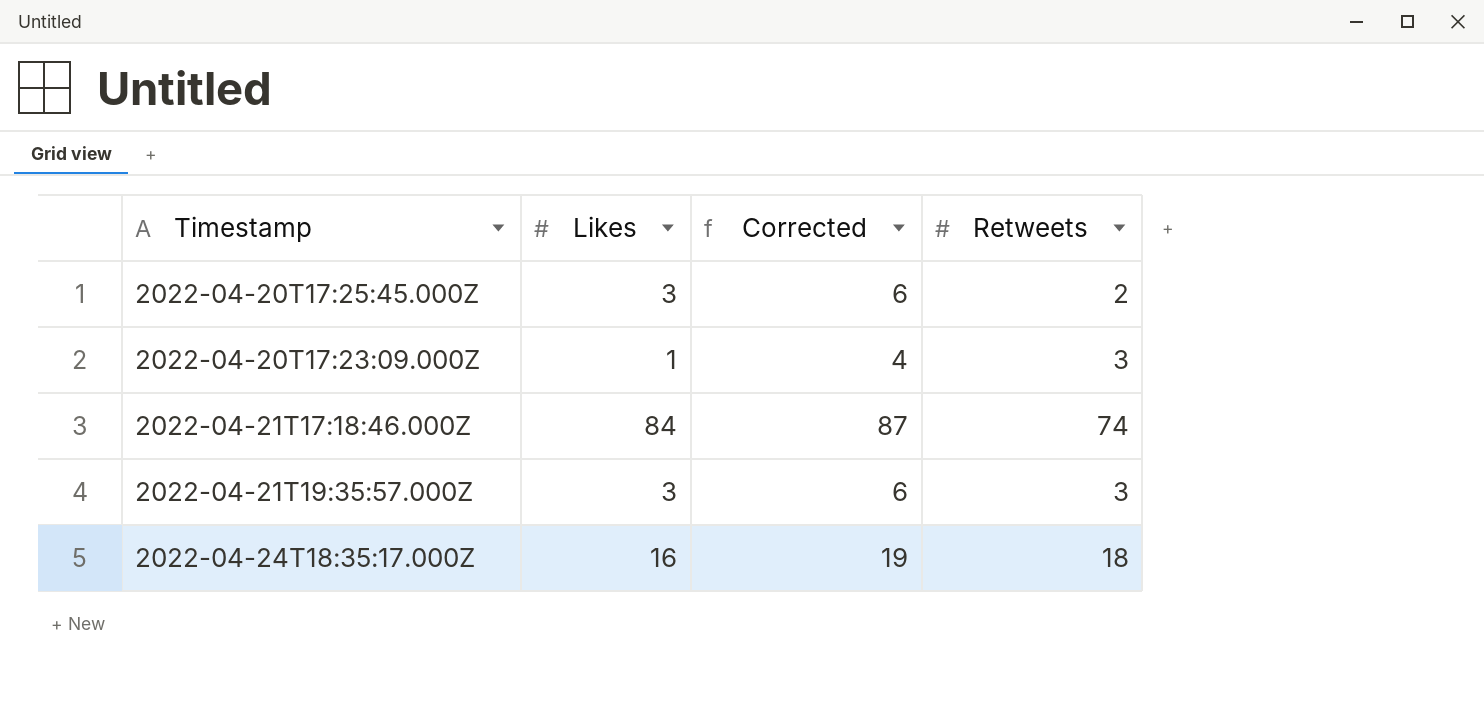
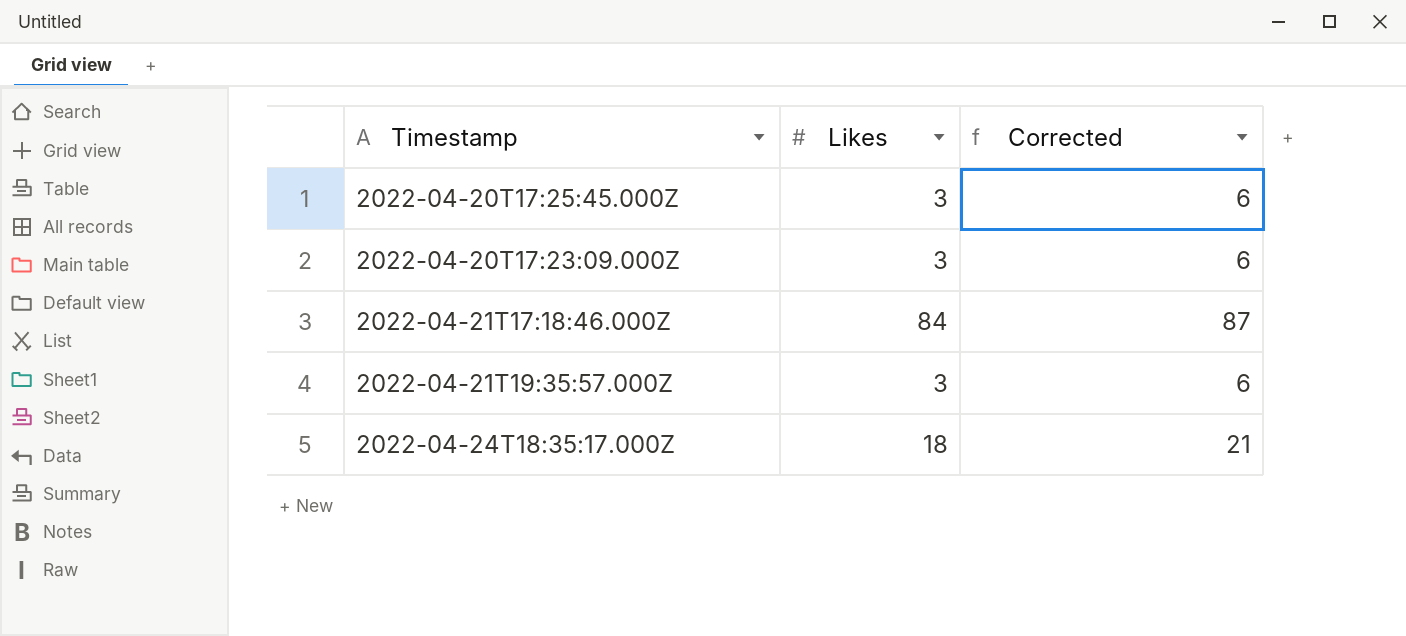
column Retweets | position: 4 -> none
2022-04-20T17:23:09.000Z | Likes: 1 -> 3
2022-04-20T17:23:09.000Z | Corrected: 4 -> 6
2022-04-24T18:35:17.000Z | Likes: 16 -> 18
2022-04-24T18:35:17.000Z | Corrected: 19 -> 21

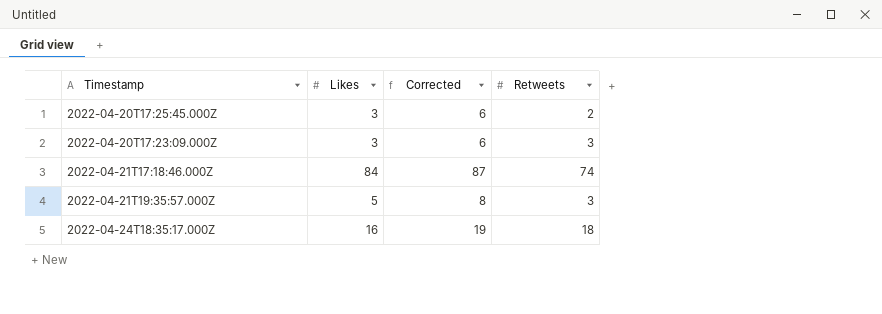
column Retweets | position: none -> 4
2022-04-21T19:35:57.000Z | Likes: 3 -> 5
2022-04-21T19:35:57.000Z | Corrected: 6 -> 8
2022-04-24T18:35:17.000Z | Likes: 18 -> 16
2022-04-24T18:35:17.000Z | Corrected: 21 -> 19

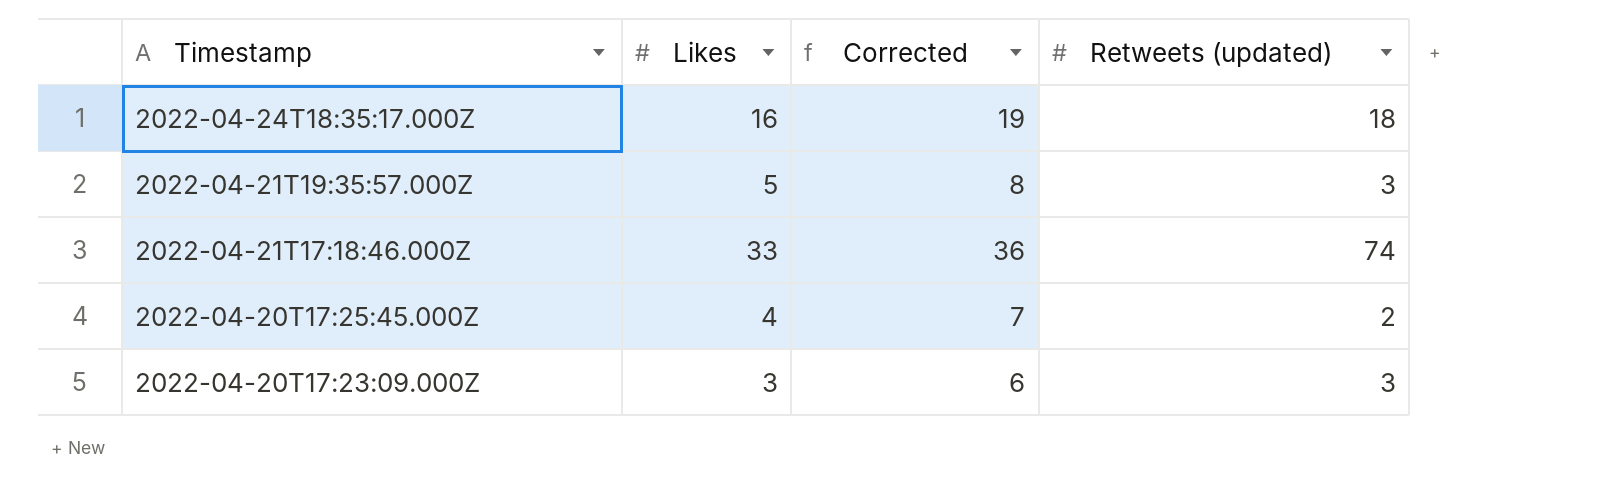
row order: none -> Timestamp descending
column name: Retweets -> Retweets (updated)
2022-04-21T17:18:46.000Z | Likes: 84 -> 33
2022-04-21T17:18:46.000Z | Corrected: 87 -> 36
2022-04-20T17:25:45.000Z | Likes: 3 -> 4
2022-04-20T17:25:45.000Z | Corrected: 6 -> 7

